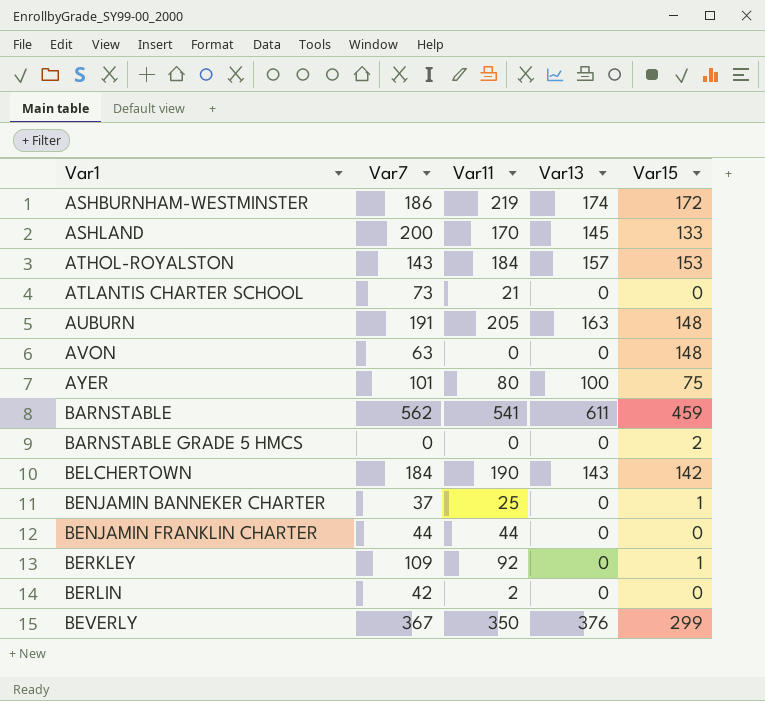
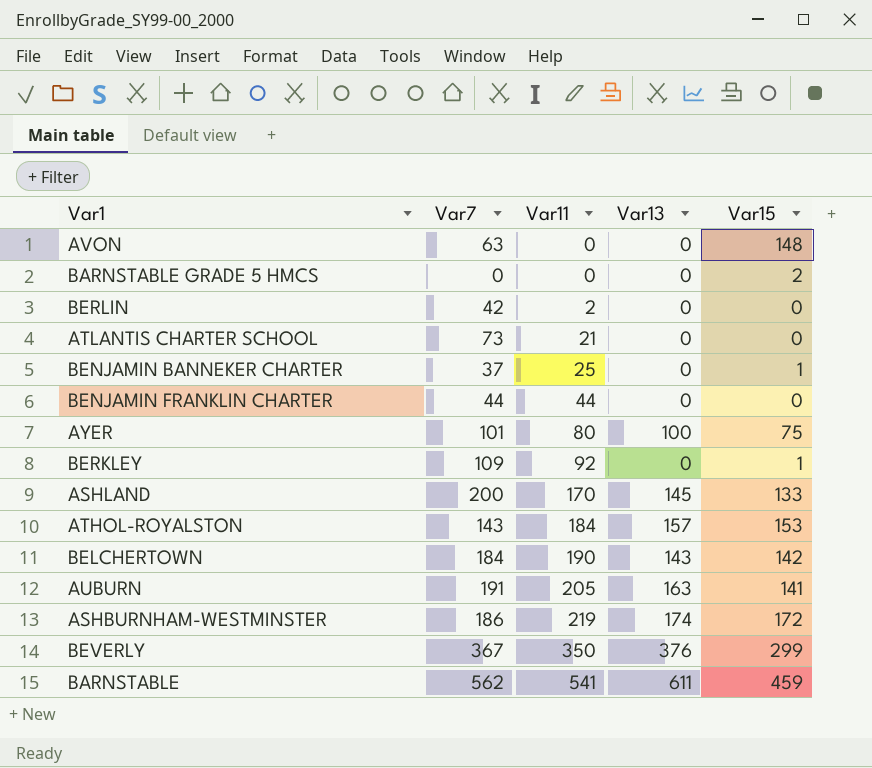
row order: Var1 ascending -> Var11 ascending
AUBURN | Var15: 148 -> 141

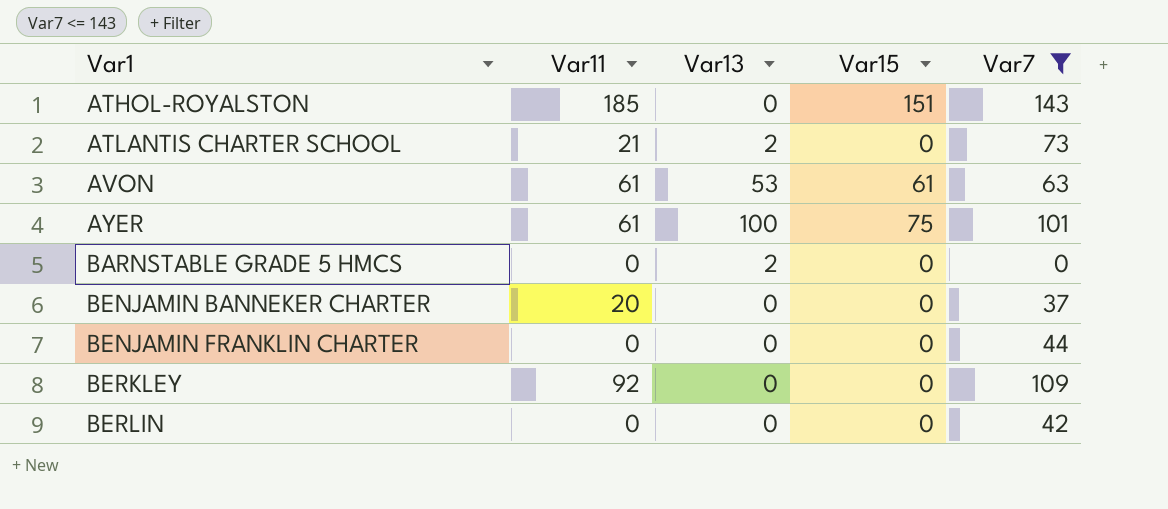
filter: none -> Var7 <= 143
row order: Var11 ascending -> Var1 ascending
column Var7 | position: 2 -> 5
ATHOL-ROYALSTON | Var11: 184 -> 185
ATHOL-ROYALSTON | Var13: 157 -> 0
ATHOL-ROYALSTON | Var15: 153 -> 151
ATLANTIS CHARTER SCHOOL | Var13: 0 -> 2
AVON | Var11: 0 -> 61
AVON | Var13: 0 -> 53
AVON | Var15: 148 -> 61
AYER | Var11: 80 -> 61
BARNSTABLE GRADE 5 HMCS | Var13: 0 -> 2
BARNSTABLE GRADE 5 HMCS | Var15: 2 -> 0
BENJAMIN BANNEKER CHARTER | Var11: 25 -> 20
BENJAMIN BANNEKER CHARTER | Var15: 1 -> 0
BENJAMIN FRANKLIN CHARTER | Var11: 44 -> 0
BERKLEY | Var15: 1 -> 0
BERLIN | Var11: 2 -> 0

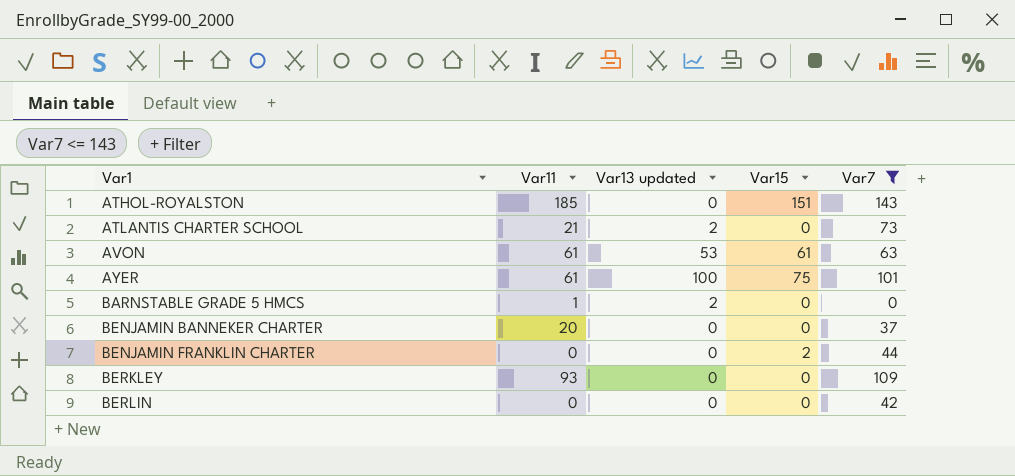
column name: Var13 -> Var13 updated
BARNSTABLE GRADE 5 HMCS | Var11: 0 -> 1
BENJAMIN FRANKLIN CHARTER | Var15: 0 -> 2
BERKLEY | Var11: 92 -> 93

